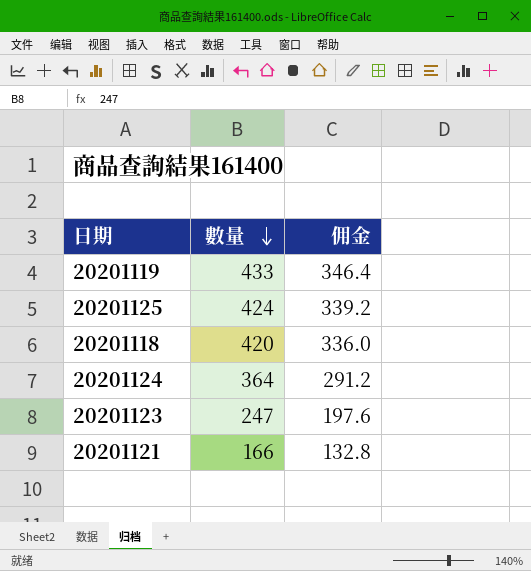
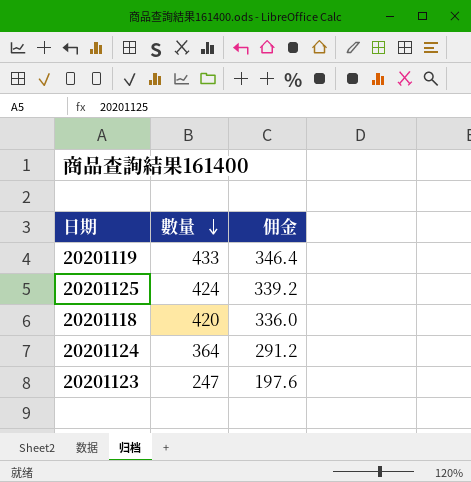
row 20201121: 166 | 132.8 -> none

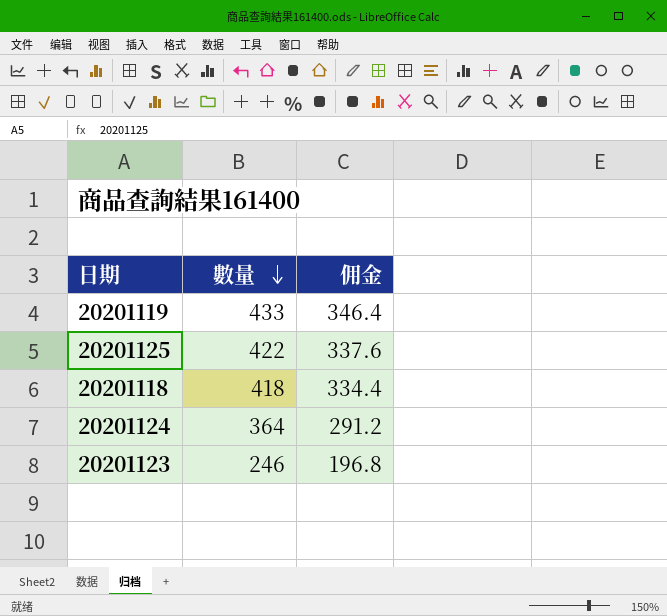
20201125 | 數量: 424 -> 422
20201125 | 佣金: 339.2 -> 337.6
20201118 | 數量: 420 -> 418
20201118 | 佣金: 336.0 -> 334.4
20201123 | 數量: 247 -> 246
20201123 | 佣金: 197.6 -> 196.8

